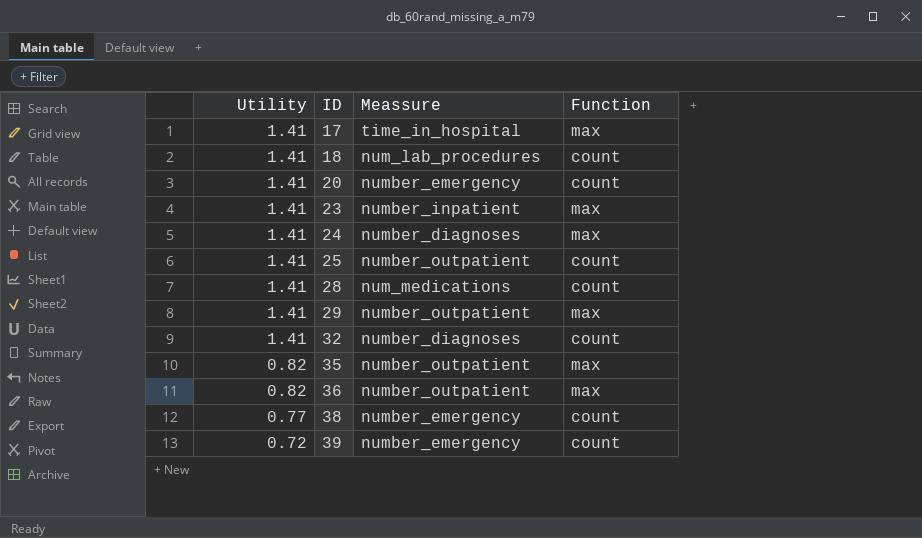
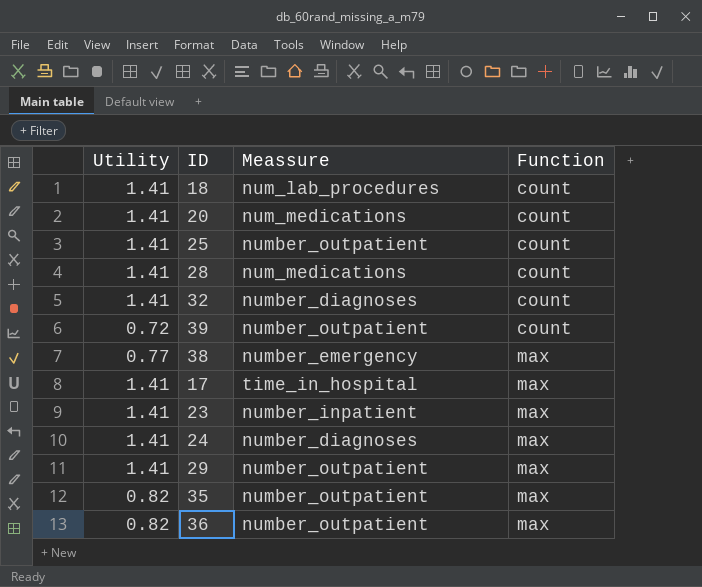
row order: Utility descending -> Function ascending
20 | Meassure: number_emergency -> num_medications
39 | Meassure: number_emergency -> number_outpatient
38 | Function: count -> max

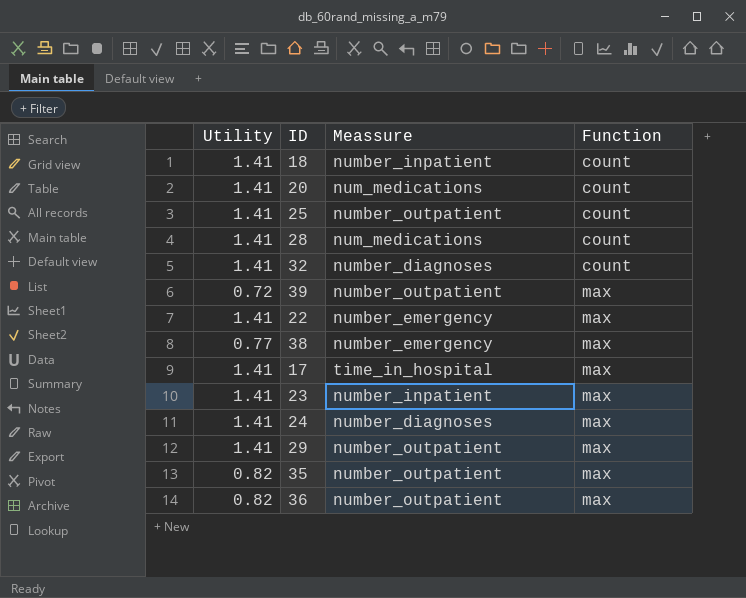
18 | Meassure: num_lab_procedures -> number_inpatient
39 | Function: count -> max
row 22: none -> 1.41 | number_emergency | max

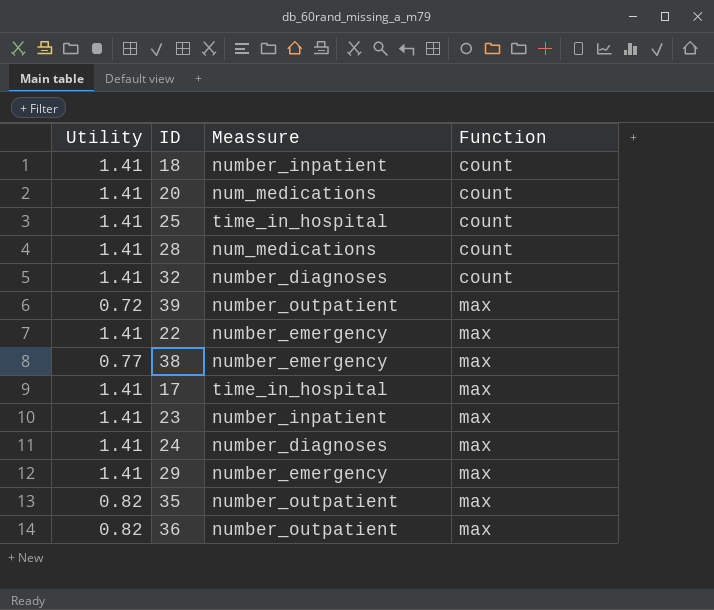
25 | Meassure: number_outpatient -> time_in_hospital
29 | Meassure: number_outpatient -> number_emergency

